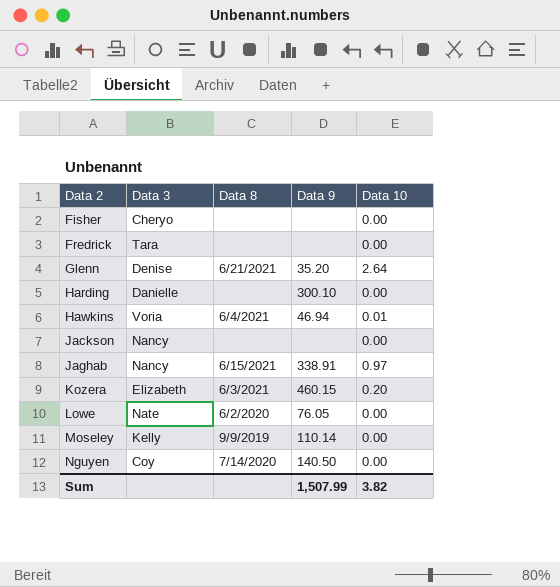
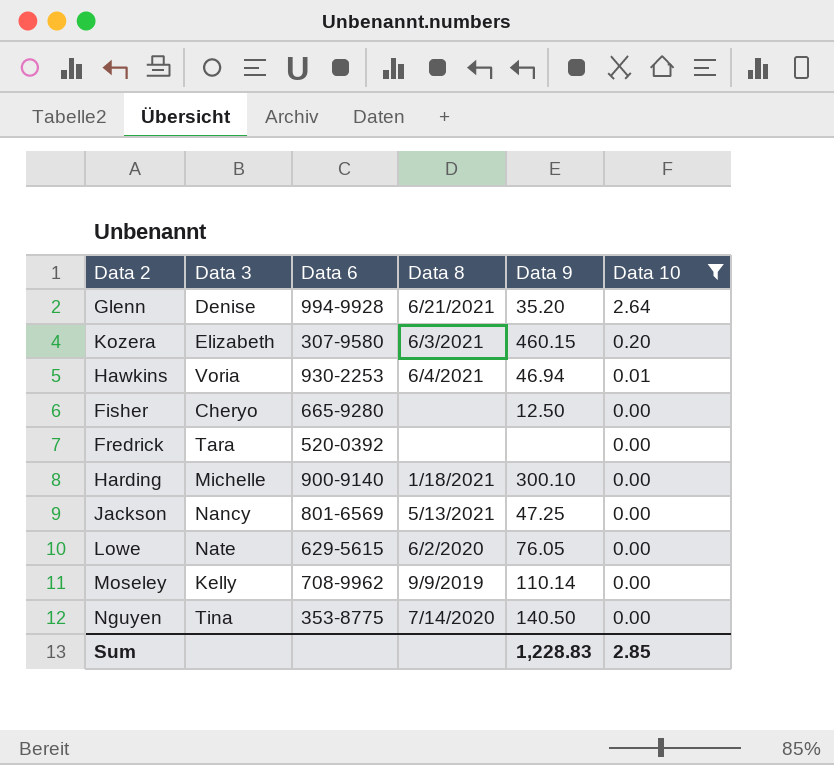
filter: none -> Data 10 != 0.97
row order: Data 2 ascending -> Data 10 descending
column Data 6 | position: none -> 3
Fisher | Data 9: none -> 12.50
Harding | Data 3: Danielle -> Michelle
Harding | Data 8: none -> 1/18/2021
Jackson | Data 8: none -> 5/13/2021
Jackson | Data 9: none -> 47.25
Nguyen | Data 3: Coy -> Tina
Sum | Data 9: 1,507.99 -> 1,228.83
Sum | Data 10: 3.82 -> 2.85

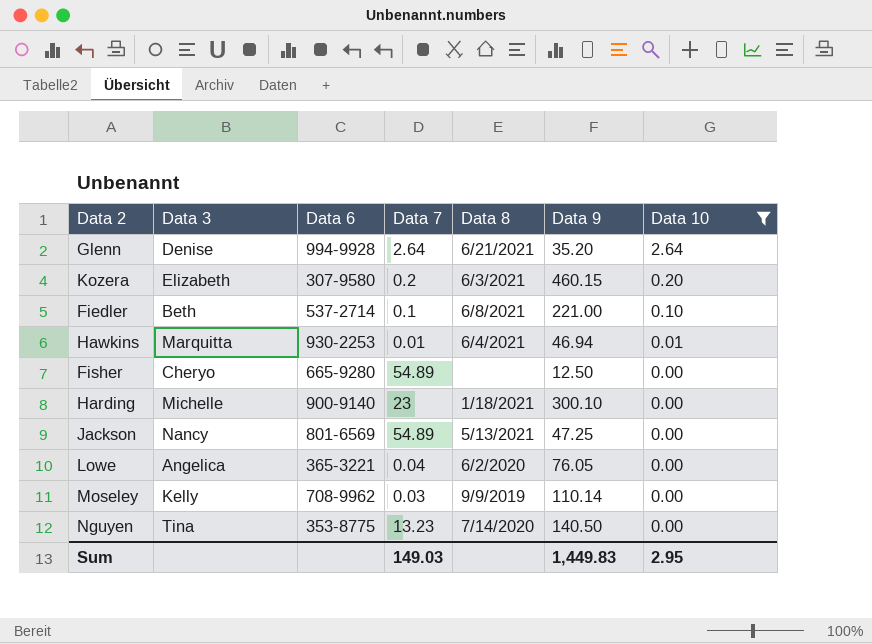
column Data 7 | position: none -> 4
row Fredrick: Tara | 520-0392 | none | none | 0.00 -> none
row Fiedler: none -> Beth | 537-2714 | 0.1 | 6/8/2021 | 221.00 | 0.10
Hawkins | Data 3: Voria -> Marquitta
Lowe | Data 3: Nate -> Angelica
Lowe | Data 6: 629-5615 -> 365-3221
Sum | Data 9: 1,228.83 -> 1,449.83
Sum | Data 10: 2.85 -> 2.95

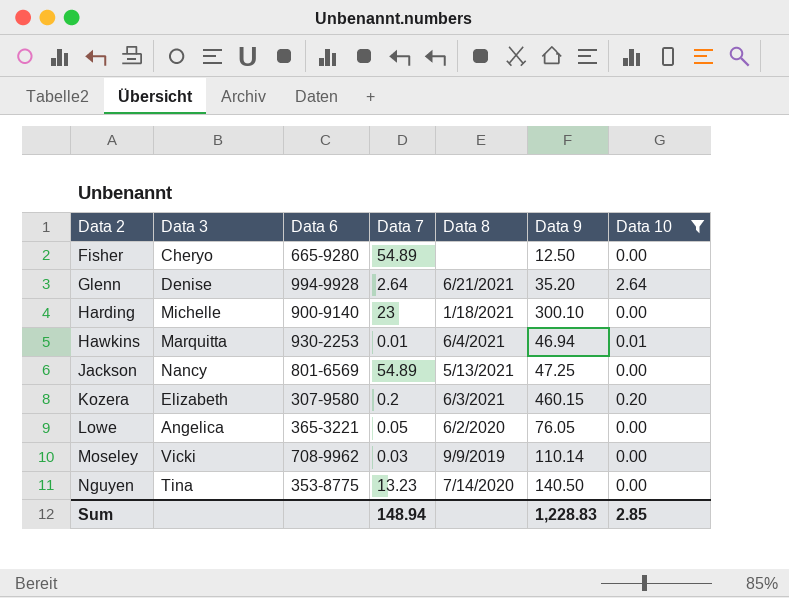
row order: Data 10 descending -> Data 2 ascending
row Fiedler: Beth | 537-2714 | 0.1 | 6/8/2021 | 221.00 | 0.10 -> none
Lowe | Data 7: 0.04 -> 0.05
Moseley | Data 3: Kelly -> Vicki
Sum | Data 7: 149.03 -> 148.94
Sum | Data 9: 1,449.83 -> 1,228.83
Sum | Data 10: 2.95 -> 2.85

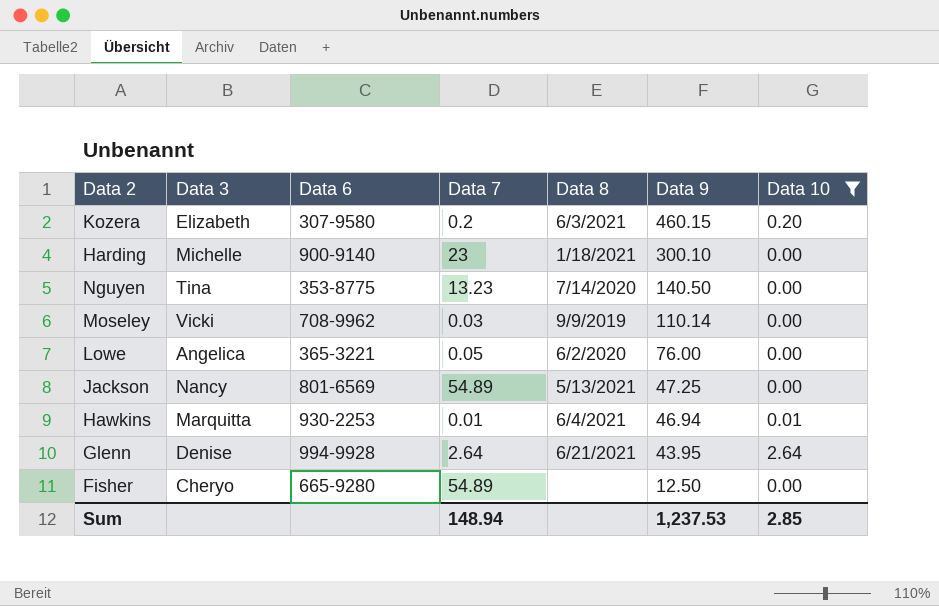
row order: Data 2 ascending -> Data 9 descending
Lowe | Data 9: 76.05 -> 76.00
Glenn | Data 9: 35.20 -> 43.95
Sum | Data 9: 1,228.83 -> 1,237.53

